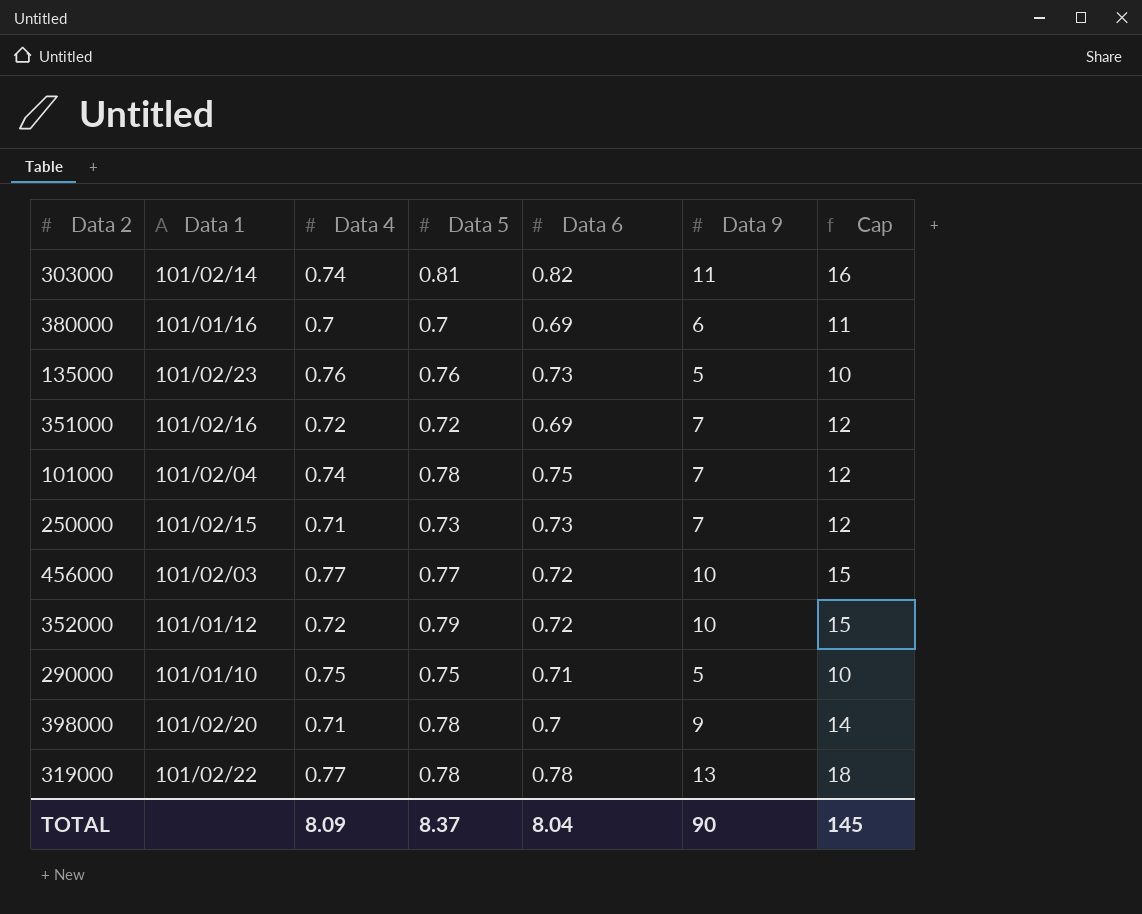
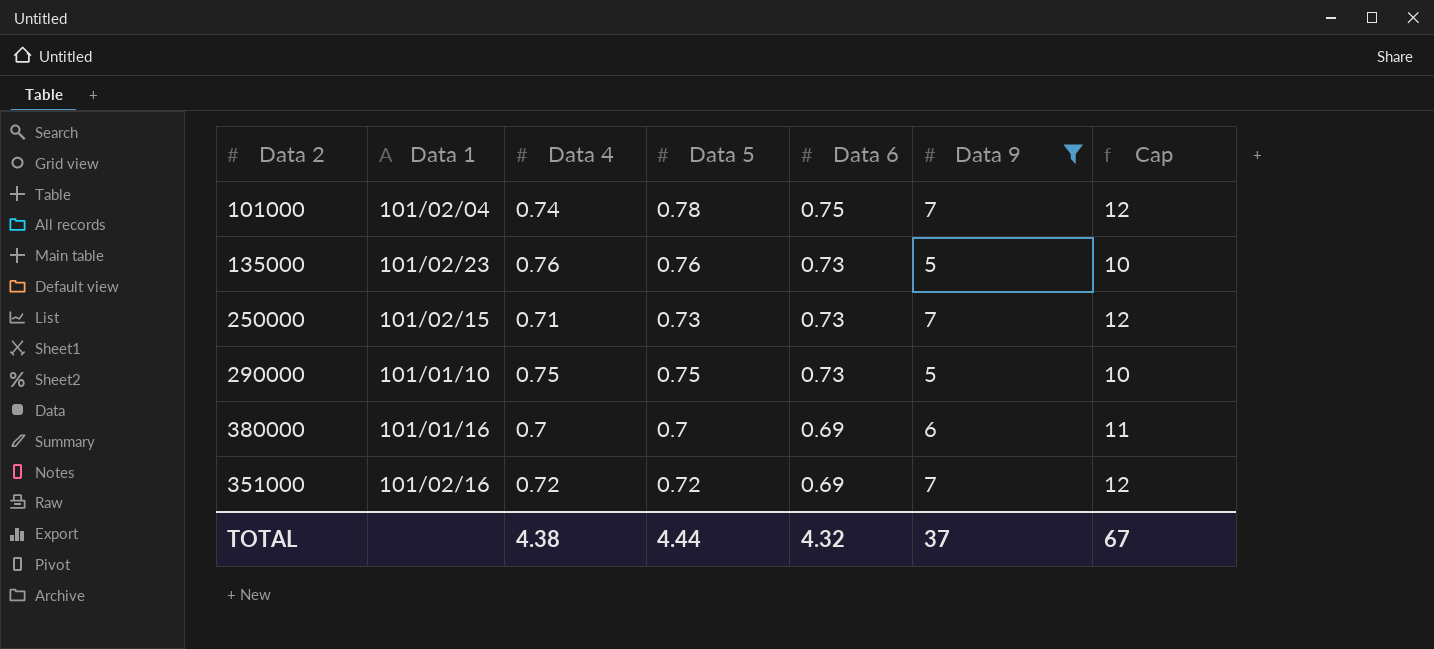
filter: none -> Data 9 <= 7
row order: none -> Data 6 descending
290000 | Data 6: 0.71 -> 0.73
TOTAL | Data 4: 8.09 -> 4.38
TOTAL | Data 5: 8.37 -> 4.44
TOTAL | Data 6: 8.04 -> 4.32
TOTAL | Data 9: 90 -> 37
TOTAL | Cap: 145 -> 67

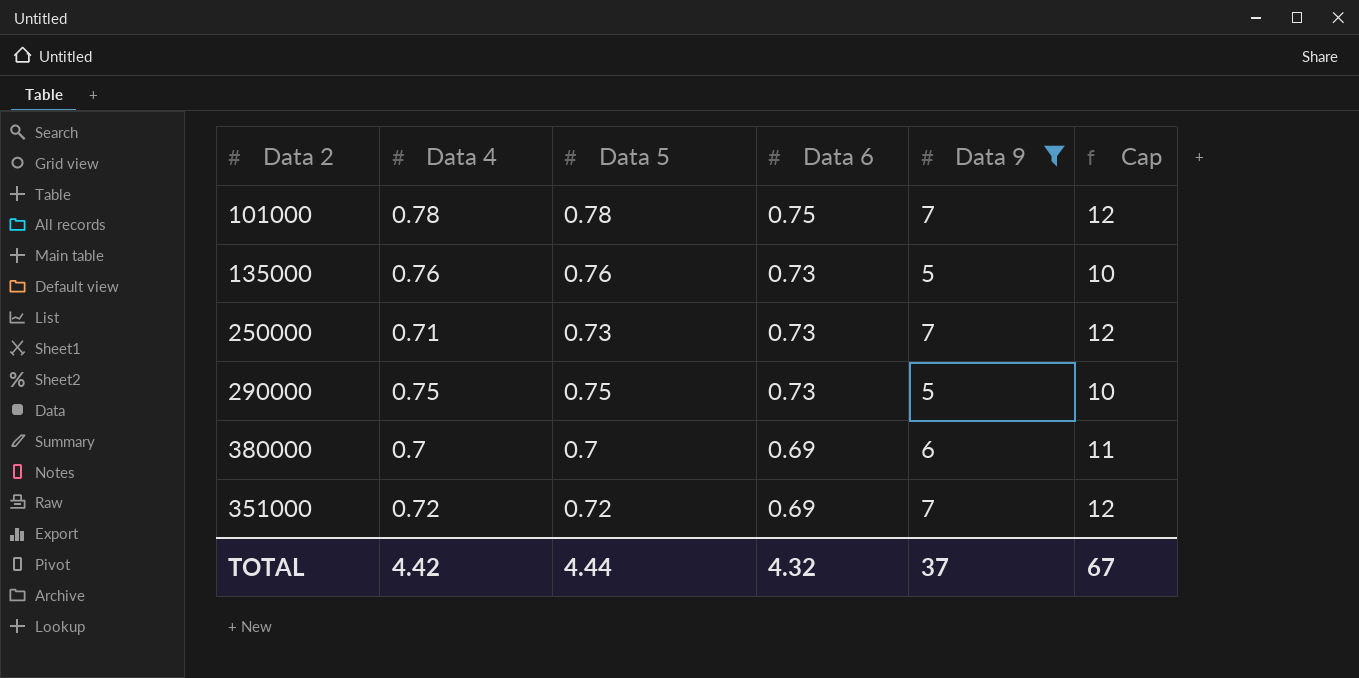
column Data 1 | position: 2 -> none
101000 | Data 4: 0.74 -> 0.78
TOTAL | Data 4: 4.38 -> 4.42

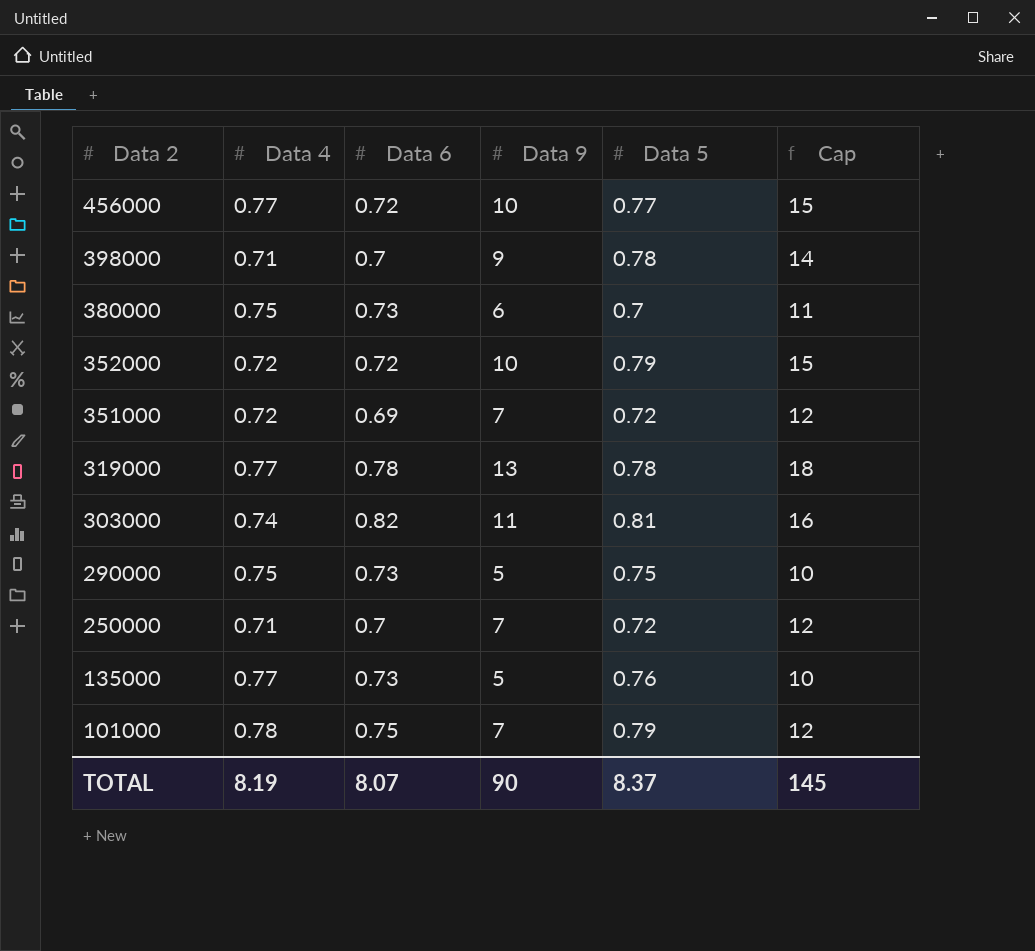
filter: Data 9 <= 7 -> none
row order: Data 6 descending -> Data 2 descending
column Data 5 | position: 3 -> 5
380000 | Data 4: 0.7 -> 0.75
380000 | Data 6: 0.69 -> 0.73
250000 | Data 6: 0.73 -> 0.7
250000 | Data 5: 0.73 -> 0.72
135000 | Data 4: 0.76 -> 0.77
101000 | Data 5: 0.78 -> 0.79
TOTAL | Data 4: 4.42 -> 8.19
TOTAL | Data 6: 4.32 -> 8.07
TOTAL | Data 9: 37 -> 90
TOTAL | Data 5: 4.44 -> 8.37
TOTAL | Cap: 67 -> 145

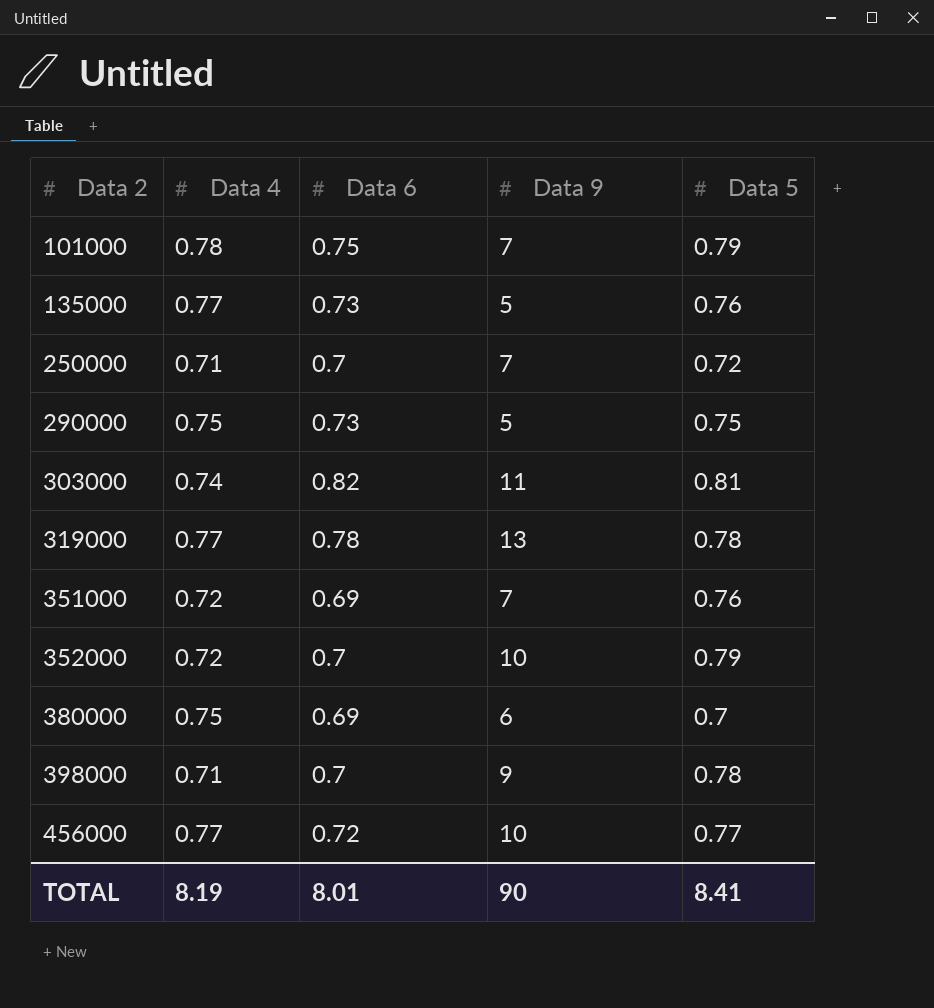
row order: Data 2 descending -> Data 2 ascending
column Cap | formula: [Data 9] + 5 -> none
351000 | Data 5: 0.72 -> 0.76
352000 | Data 6: 0.72 -> 0.7
380000 | Data 6: 0.73 -> 0.69
TOTAL | Data 6: 8.07 -> 8.01
TOTAL | Data 5: 8.37 -> 8.41

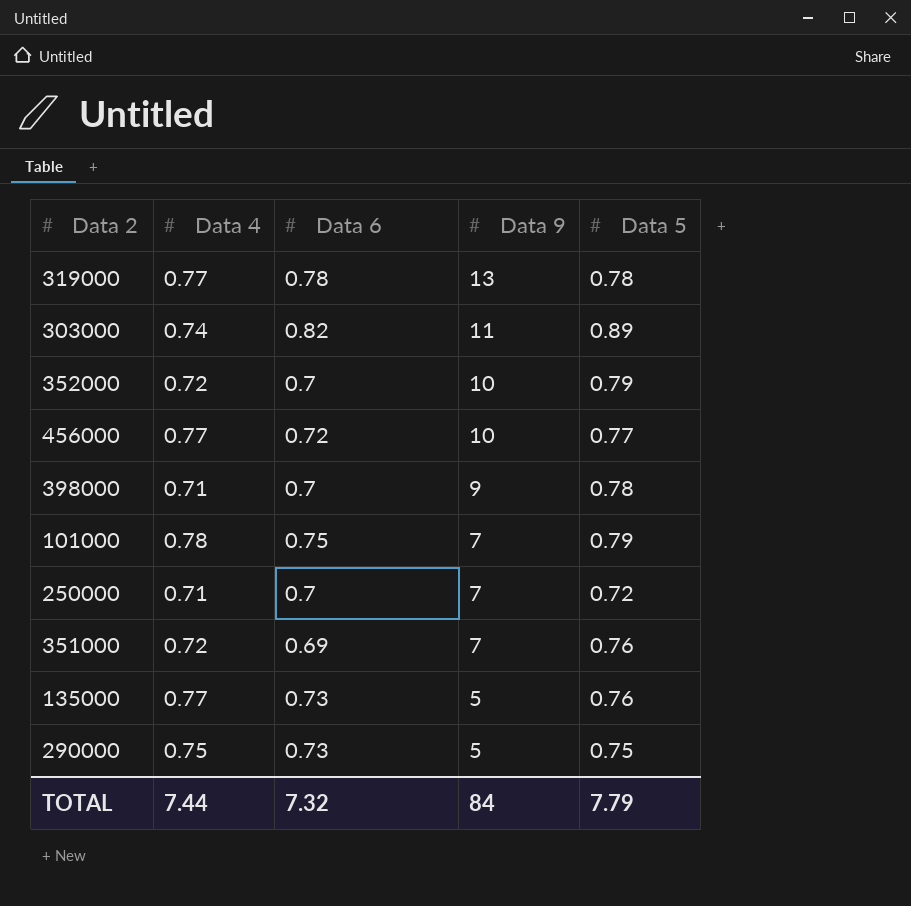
row order: Data 2 ascending -> Data 9 descending
row 380000: 0.75 | 0.69 | 6 | 0.7 -> none
303000 | Data 5: 0.81 -> 0.89
TOTAL | Data 4: 8.19 -> 7.44
TOTAL | Data 6: 8.01 -> 7.32
TOTAL | Data 9: 90 -> 84
TOTAL | Data 5: 8.41 -> 7.79

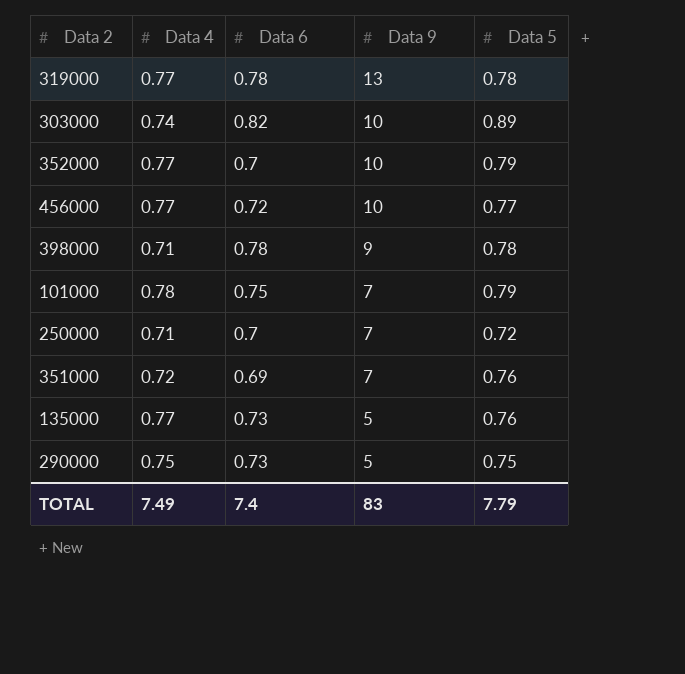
303000 | Data 9: 11 -> 10
352000 | Data 4: 0.72 -> 0.77
398000 | Data 6: 0.7 -> 0.78
TOTAL | Data 4: 7.44 -> 7.49
TOTAL | Data 6: 7.32 -> 7.4
TOTAL | Data 9: 84 -> 83

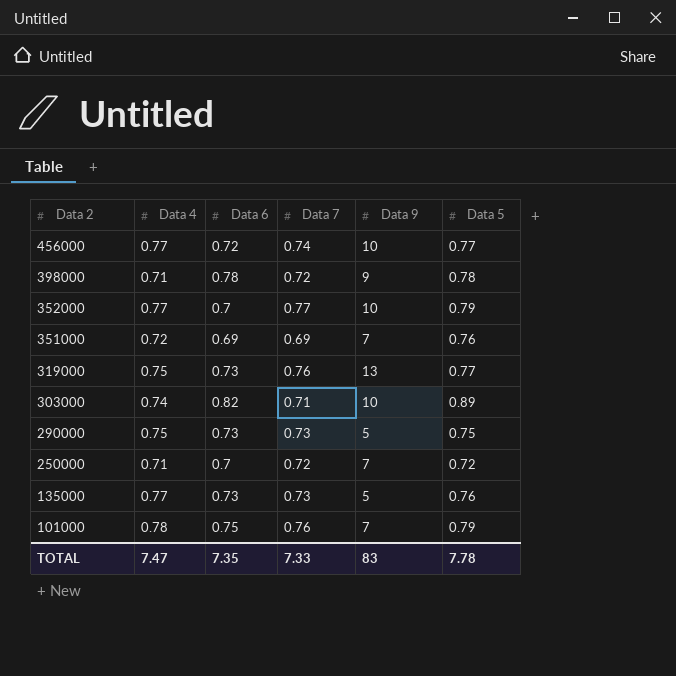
row order: Data 9 descending -> Data 2 descending
column Data 7 | position: none -> 4
319000 | Data 4: 0.77 -> 0.75
319000 | Data 6: 0.78 -> 0.73
319000 | Data 5: 0.78 -> 0.77
TOTAL | Data 4: 7.49 -> 7.47
TOTAL | Data 6: 7.4 -> 7.35
TOTAL | Data 5: 7.79 -> 7.78

